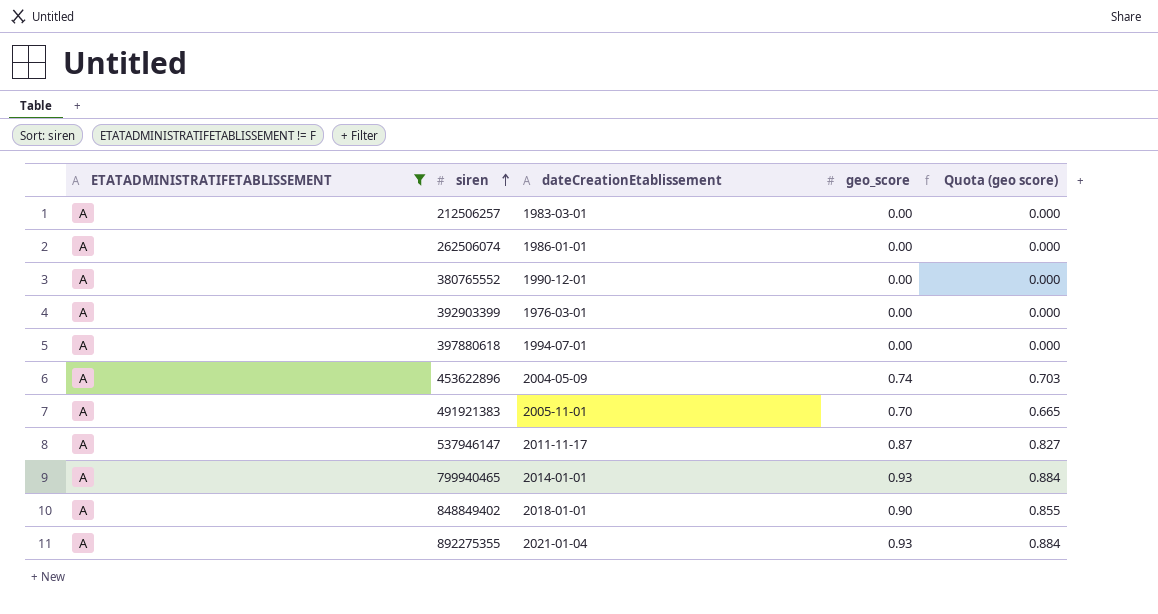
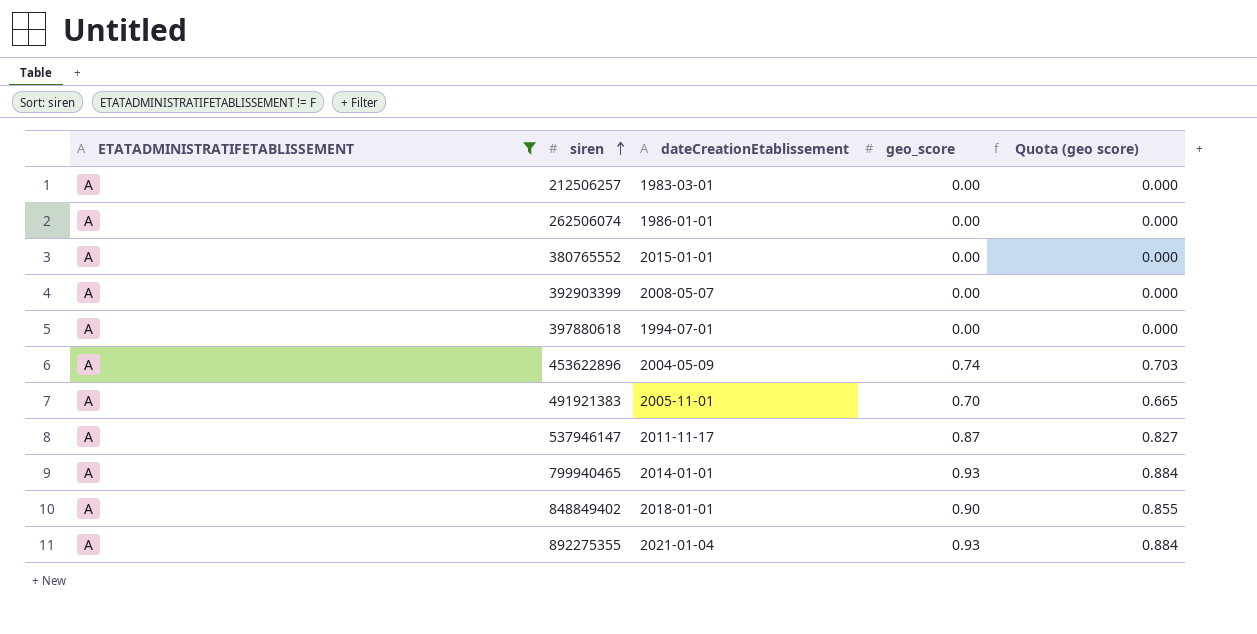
380765552 | dateCreationEtablissement: 1990-12-01 -> 2015-01-01
392903399 | dateCreationEtablissement: 1976-03-01 -> 2008-05-07

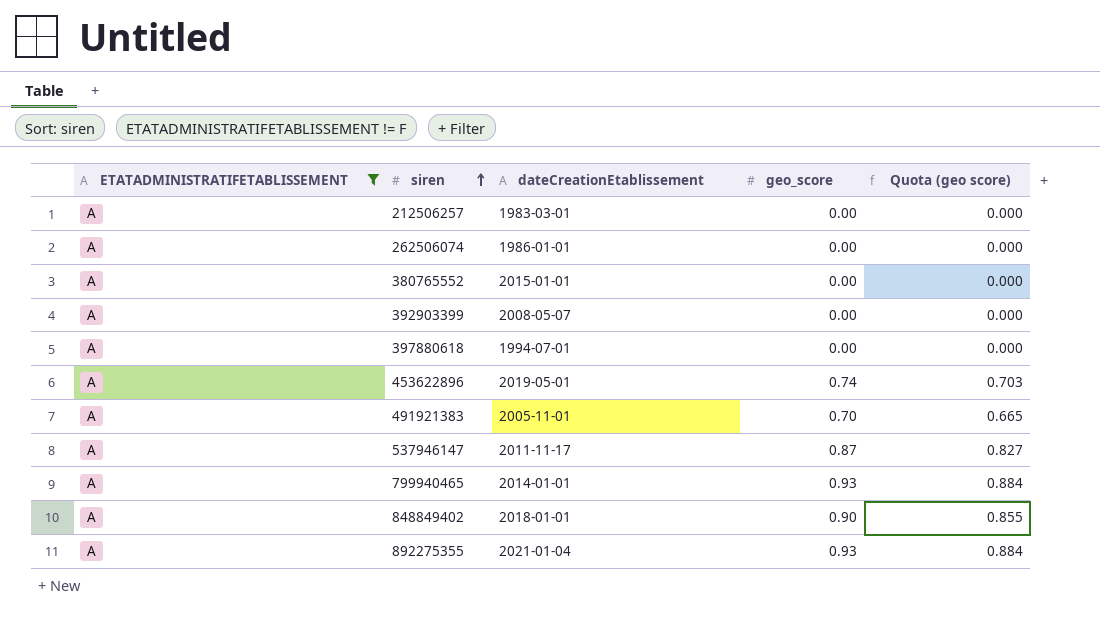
453622896 | dateCreationEtablissement: 2004-05-09 -> 2019-05-01

